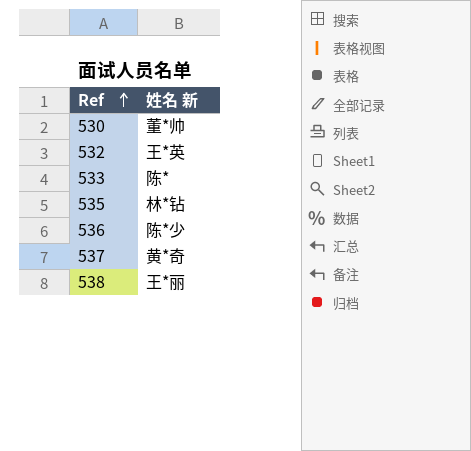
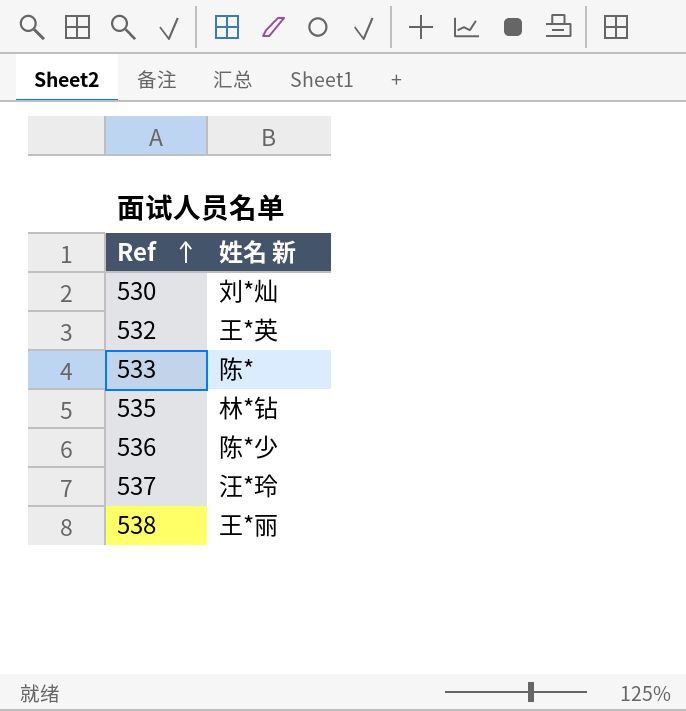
530 | 姓名 新: 董*帅 -> 刘*灿
537 | 姓名 新: 黄*奇 -> 汪*玲

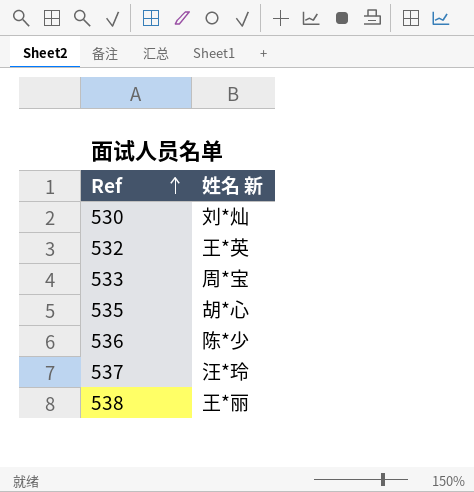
533 | 姓名 新: 陈* -> 周*宝
535 | 姓名 新: 林*钻 -> 胡*心

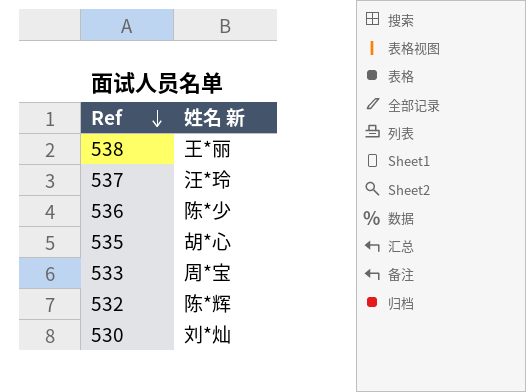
row order: Ref ascending -> Ref descending
532 | 姓名 新: 王*英 -> 陈*辉

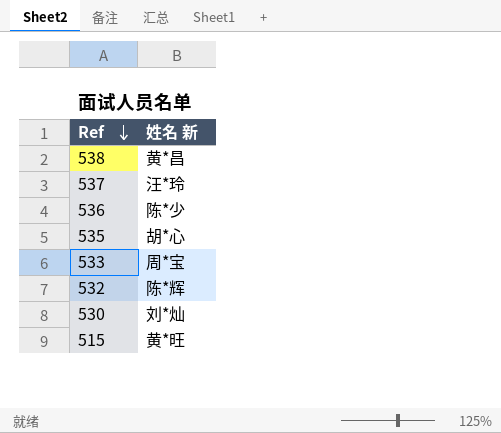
538 | 姓名 新: 王*丽 -> 黄*昌
row 515: none -> 黄*旺

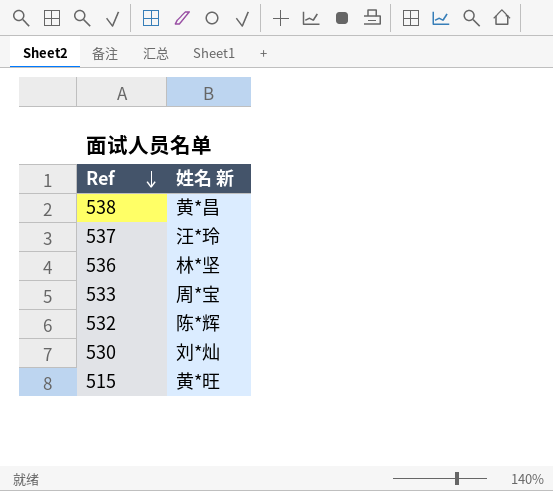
row 535: 胡*心 -> none
536 | 姓名 新: 陈*少 -> 林*坚

